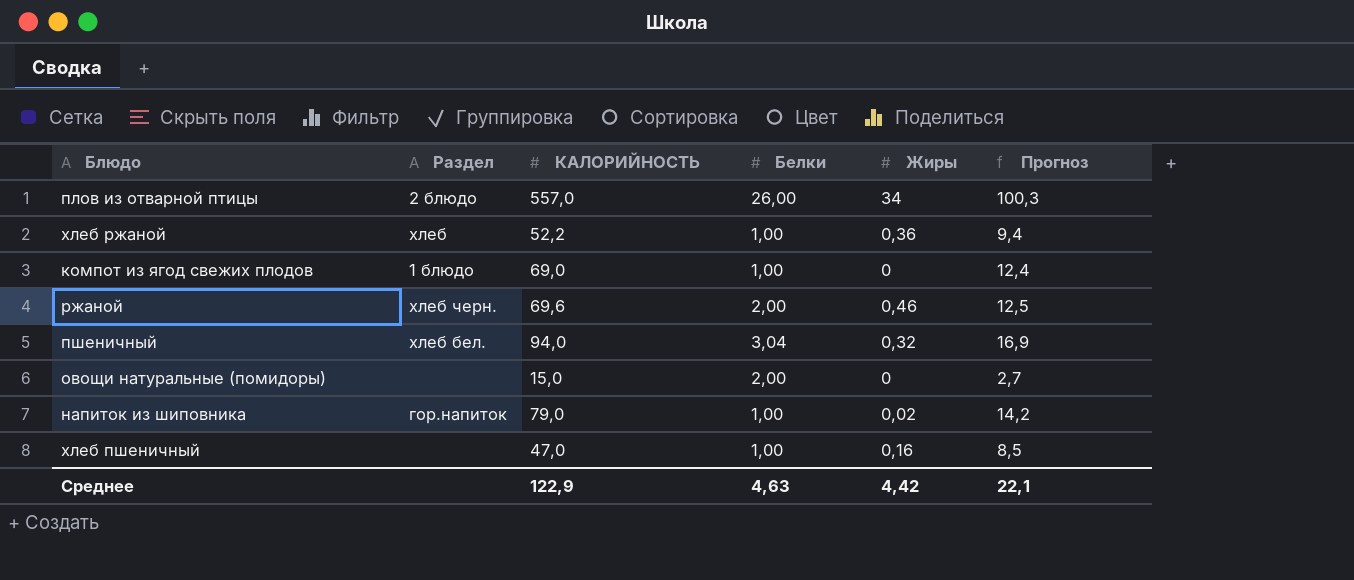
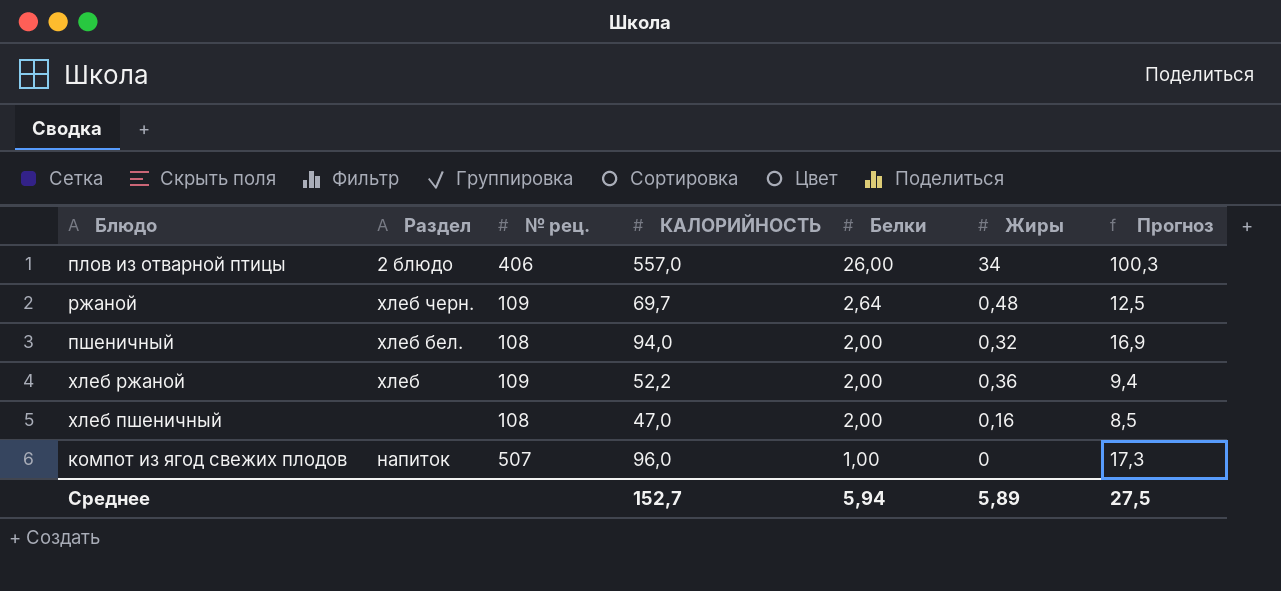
row order: none -> Белки descending
column № рец. | position: none -> 3
row овощи натуральные (помидоры): none | 15,0 | 2,00 | 0 | 2,7 -> none
row напиток из шиповника: гор.напиток | 79,0 | 1,00 | 0,02 | 14,2 -> none
ржаной | КАЛОРИЙНОСТЬ: 69,6 -> 69,7
ржаной | Белки: 2,00 -> 2,64
ржаной | Жиры: 0,46 -> 0,48
пшеничный | Белки: 3,04 -> 2,00
хлеб ржаной | Белки: 1,00 -> 2,00
хлеб пшеничный | Белки: 1,00 -> 2,00
компот из ягод свежих плодов | Раздел: 1 блюдо -> напиток
компот из ягод свежих плодов | КАЛОРИЙНОСТЬ: 69,0 -> 96,0
компот из ягод свежих плодов | Прогноз: 12,4 -> 17,3
Среднее | КАЛОРИЙНОСТЬ: 122,9 -> 152,7
Среднее | Белки: 4,63 -> 5,94
Среднее | Жиры: 4,42 -> 5,89
Среднее | Прогноз: 22,1 -> 27,5

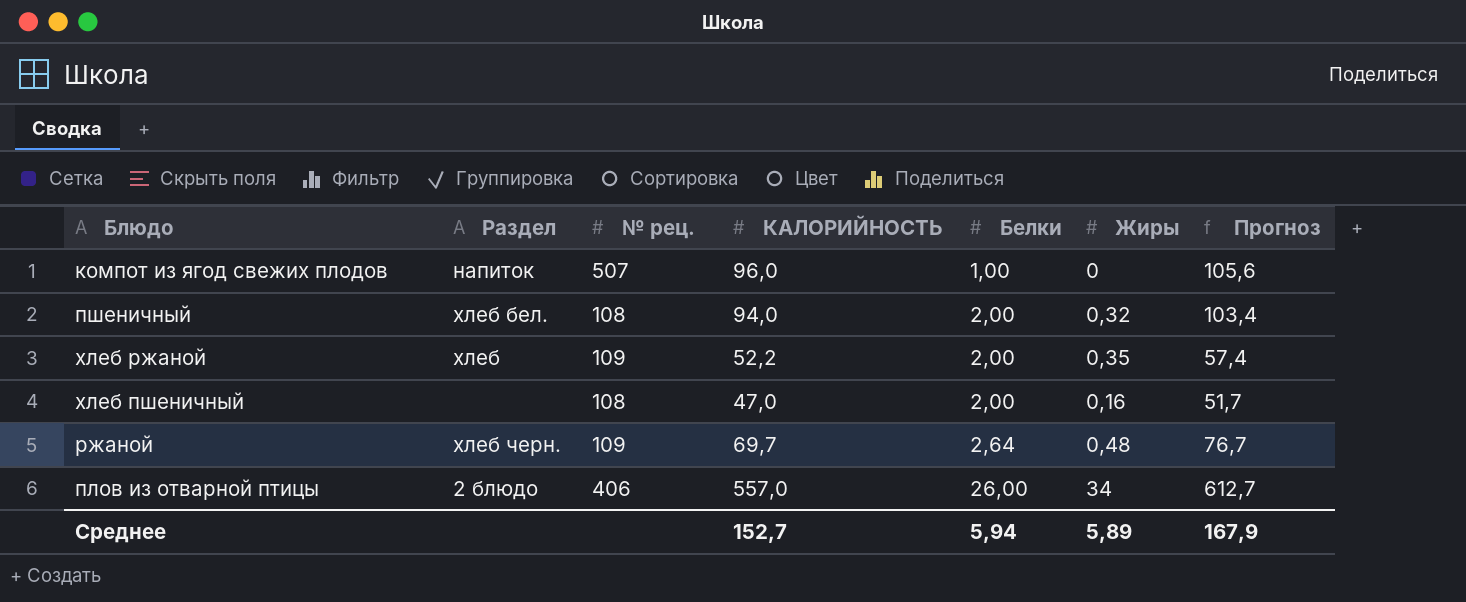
row order: Белки descending -> Белки ascending
column Прогноз | formula: [КАЛОРИЙНОСТЬ] * 0,18 -> [КАЛОРИЙНОСТЬ] * 1,1
хлеб ржаной | Жиры: 0,36 -> 0,35
Среднее | Прогноз: 27,5 -> 167,9

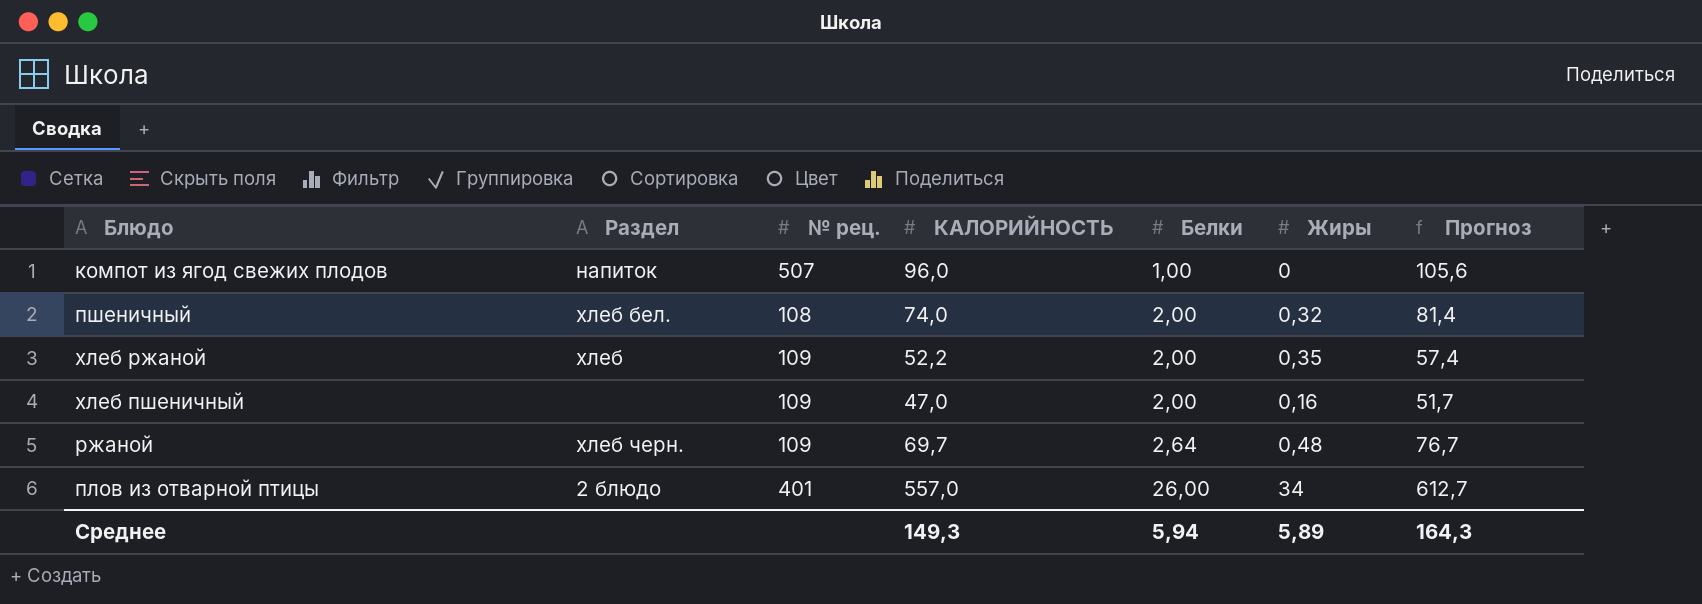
пшеничный | КАЛОРИЙНОСТЬ: 94,0 -> 74,0
пшеничный | Прогноз: 103,4 -> 81,4
хлеб пшеничный | № рец.: 108 -> 109
плов из отварной птицы | № рец.: 406 -> 401
Среднее | КАЛОРИЙНОСТЬ: 152,7 -> 149,3
Среднее | Прогноз: 167,9 -> 164,3

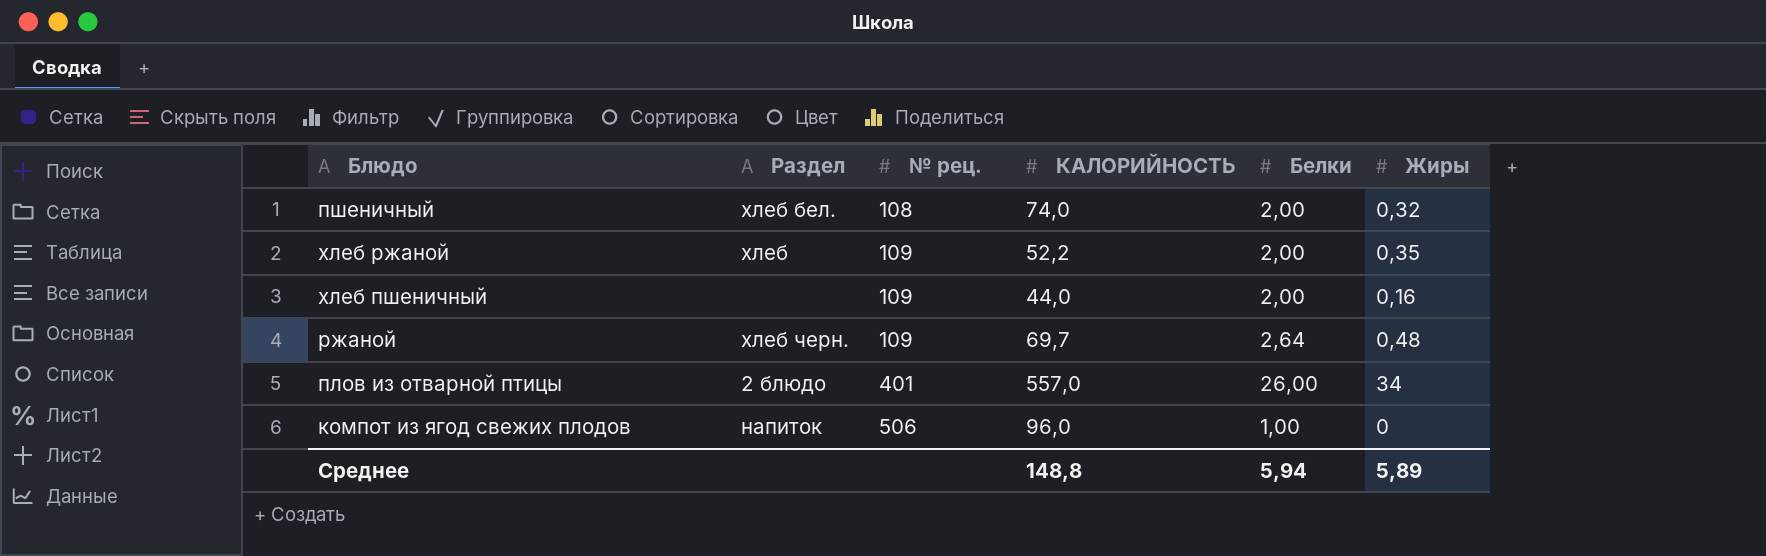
row order: Белки ascending -> № рец. ascending
column Прогноз | formula: [КАЛОРИЙНОСТЬ] * 1,1 -> none
хлеб пшеничный | КАЛОРИЙНОСТЬ: 47,0 -> 44,0
компот из ягод свежих плодов | № рец.: 507 -> 506
Среднее | КАЛОРИЙНОСТЬ: 149,3 -> 148,8

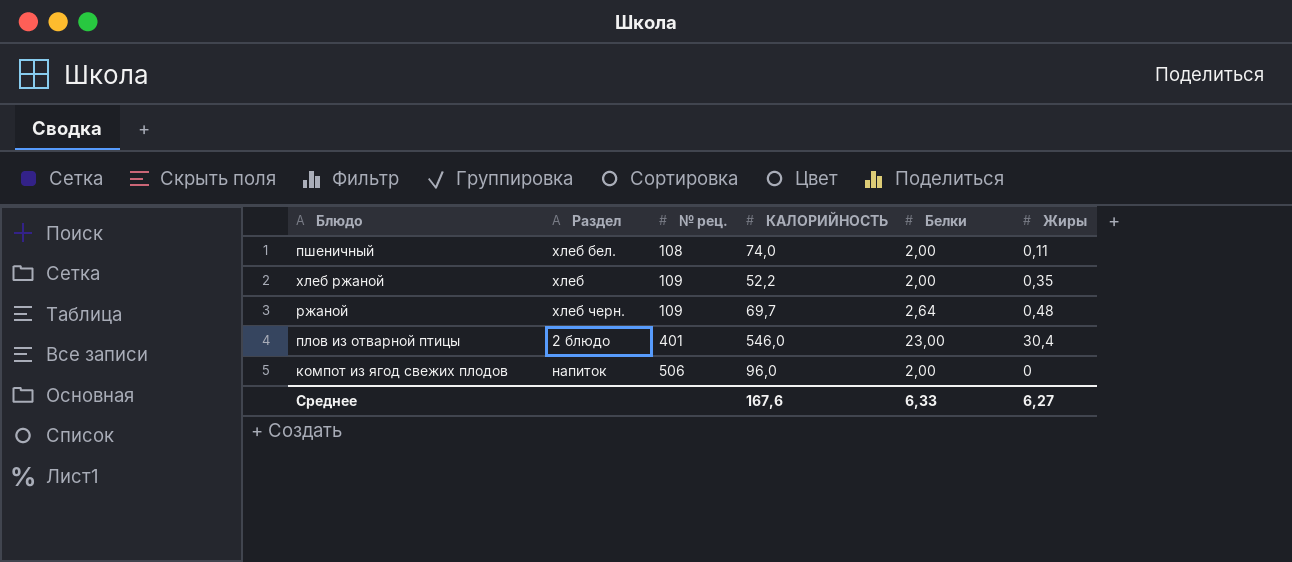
row хлеб пшеничный: none | 109 | 44,0 | 2,00 | 0,16 -> none
пшеничный | Жиры: 0,32 -> 0,11
плов из отварной птицы | КАЛОРИЙНОСТЬ: 557,0 -> 546,0
плов из отварной птицы | Белки: 26,00 -> 23,00
плов из отварной птицы | Жиры: 34 -> 30,4
компот из ягод свежих плодов | Белки: 1,00 -> 2,00
Среднее | КАЛОРИЙНОСТЬ: 148,8 -> 167,6
Среднее | Белки: 5,94 -> 6,33
Среднее | Жиры: 5,89 -> 6,27

